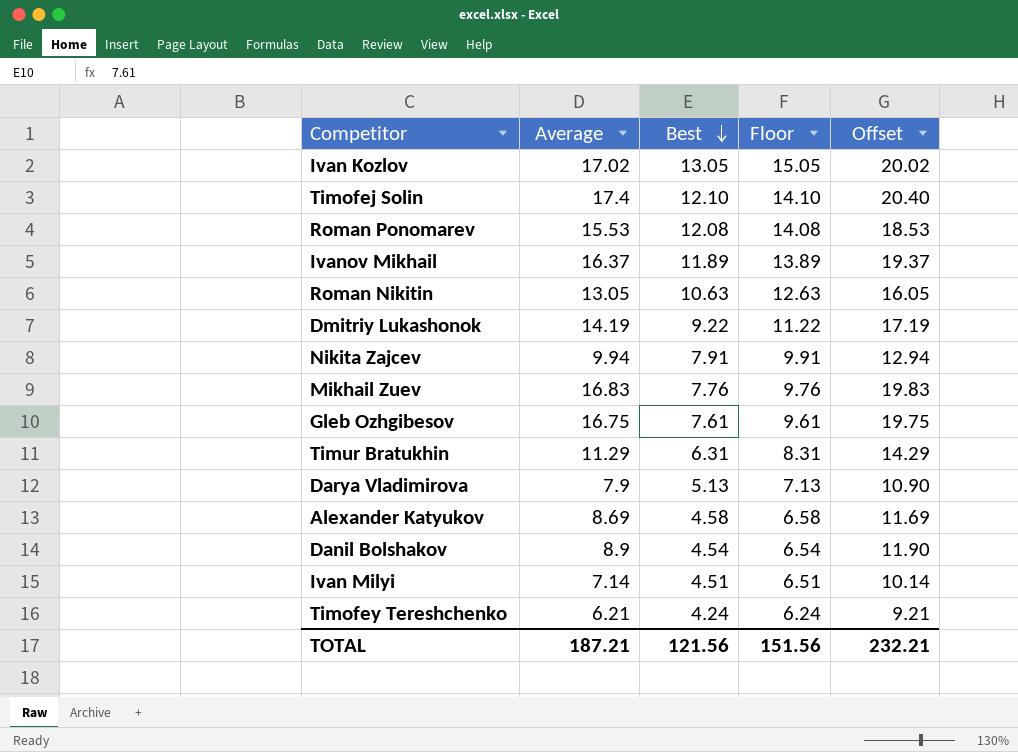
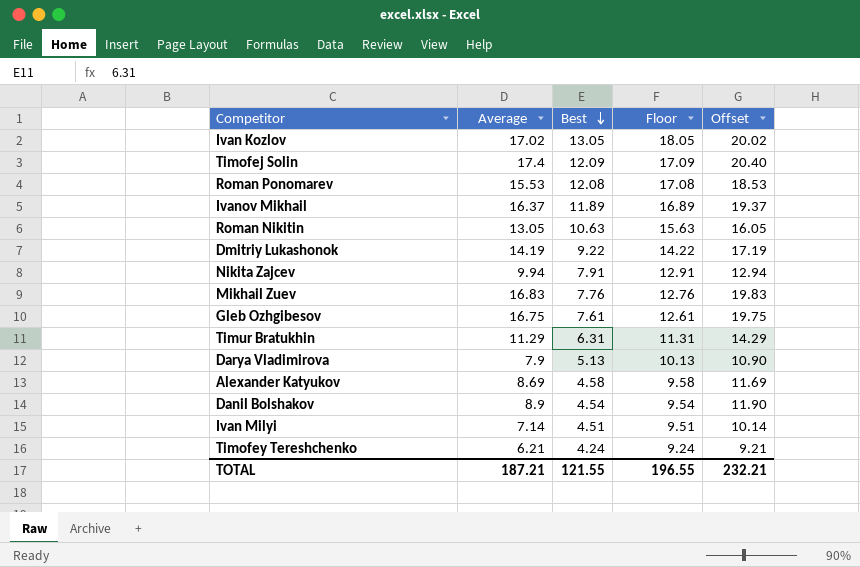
column Floor | formula: [Best] + 2 -> [Best] + 5
Timofej Solin | Best: 12.10 -> 12.09
TOTAL | Best: 121.56 -> 121.55
TOTAL | Floor: 151.56 -> 196.55

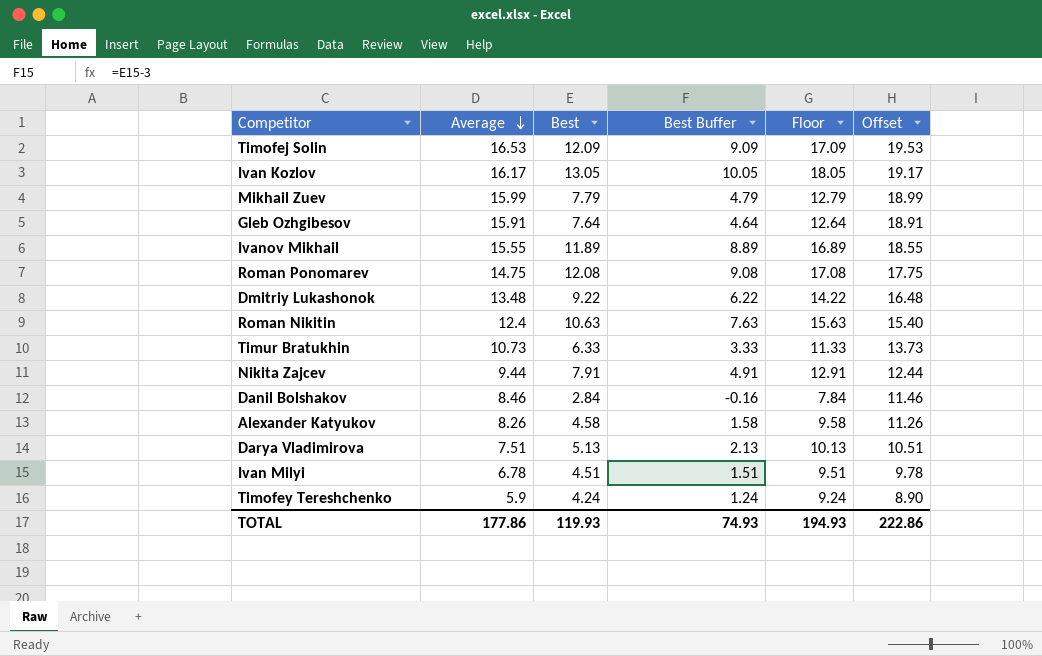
row order: Best descending -> Average descending
column Best Buffer | formula: none -> [Best] - 3
Timofej Solin | Average: 17.4 -> 16.53
Timofej Solin | Offset: 20.40 -> 19.53
Ivan Kozlov | Average: 17.02 -> 16.17
Ivan Kozlov | Offset: 20.02 -> 19.17
Mikhail Zuev | Average: 16.83 -> 15.99
Mikhail Zuev | Best: 7.76 -> 7.79
Mikhail Zuev | Floor: 12.76 -> 12.79
Mikhail Zuev | Offset: 19.83 -> 18.99
Gleb Ozhgibesov | Average: 16.75 -> 15.91
Gleb Ozhgibesov | Best: 7.61 -> 7.64
Gleb Ozhgibesov | Floor: 12.61 -> 12.64
Gleb Ozhgibesov | Offset: 19.75 -> 18.91
Ivanov Mikhail | Average: 16.37 -> 15.55
Ivanov Mikhail | Offset: 19.37 -> 18.55
Roman Ponomarev | Average: 15.53 -> 14.75
Roman Ponomarev | Offset: 18.53 -> 17.75
Dmitriy Lukashonok | Average: 14.19 -> 13.48
Dmitriy Lukashonok | Offset: 17.19 -> 16.48
Roman Nikitin | Average: 13.05 -> 12.4
Roman Nikitin | Offset: 16.05 -> 15.40
Timur Bratukhin | Average: 11.29 -> 10.73
Timur Bratukhin | Best: 6.31 -> 6.33
Timur Bratukhin | Floor: 11.31 -> 11.33
Timur Bratukhin | Offset: 14.29 -> 13.73
Nikita Zajcev | Average: 9.94 -> 9.44
Nikita Zajcev | Offset: 12.94 -> 12.44
Danil Bolshakov | Average: 8.9 -> 8.46
Danil Bolshakov | Best: 4.54 -> 2.84
Danil Bolshakov | Floor: 9.54 -> 7.84
Danil Bolshakov | Offset: 11.90 -> 11.46
Alexander Katyukov | Average: 8.69 -> 8.26
Alexander Katyukov | Offset: 11.69 -> 11.26
Darya Vladimirova | Average: 7.9 -> 7.51
Darya Vladimirova | Offset: 10.90 -> 10.51
Ivan Milyi | Average: 7.14 -> 6.78
Ivan Milyi | Offset: 10.14 -> 9.78
Timofey Tereshchenko | Average: 6.21 -> 5.9
Timofey Tereshchenko | Offset: 9.21 -> 8.90
TOTAL | Average: 187.21 -> 177.86
TOTAL | Best: 121.55 -> 119.93
TOTAL | Floor: 196.55 -> 194.93
TOTAL | Offset: 232.21 -> 222.86

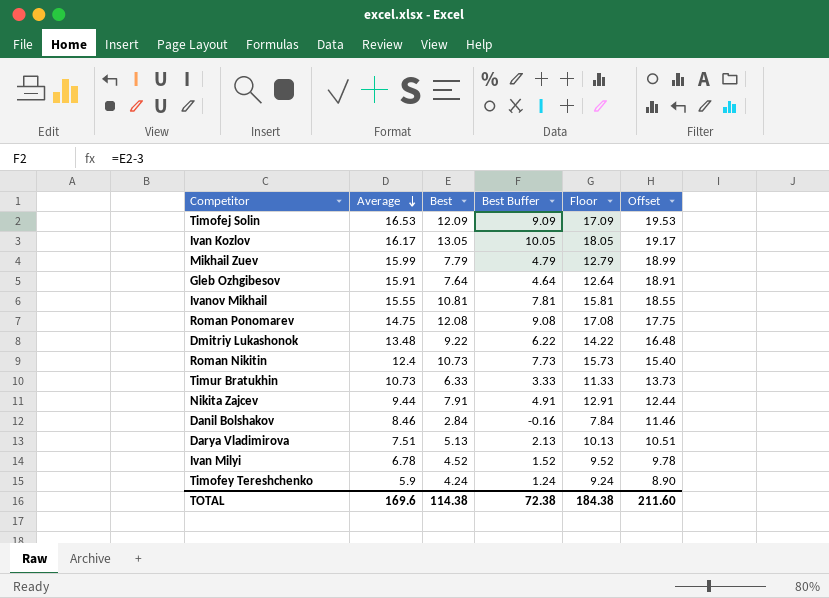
row Alexander Katyukov: 8.26 | 4.58 | 1.58 | 9.58 | 11.26 -> none
Ivanov Mikhail | Best: 11.89 -> 10.81
Ivanov Mikhail | Best Buffer: 8.89 -> 7.81
Ivanov Mikhail | Floor: 16.89 -> 15.81
Roman Nikitin | Best: 10.63 -> 10.73
Roman Nikitin | Best Buffer: 7.63 -> 7.73
Roman Nikitin | Floor: 15.63 -> 15.73
Ivan Milyi | Best: 4.51 -> 4.52
Ivan Milyi | Best Buffer: 1.51 -> 1.52
Ivan Milyi | Floor: 9.51 -> 9.52
TOTAL | Average: 177.86 -> 169.6
TOTAL | Best: 119.93 -> 114.38
TOTAL | Best Buffer: 74.93 -> 72.38
TOTAL | Floor: 194.93 -> 184.38
TOTAL | Offset: 222.86 -> 211.60

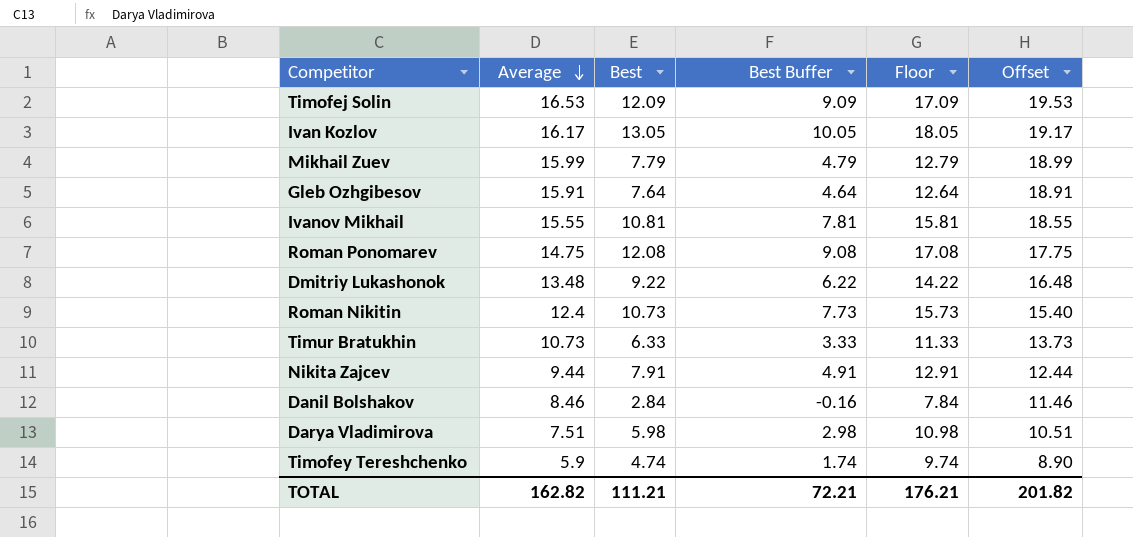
row Ivan Milyi: 6.78 | 4.52 | 1.52 | 9.52 | 9.78 -> none
Darya Vladimirova | Best: 5.13 -> 5.98
Darya Vladimirova | Best Buffer: 2.13 -> 2.98
Darya Vladimirova | Floor: 10.13 -> 10.98
Timofey Tereshchenko | Best: 4.24 -> 4.74
Timofey Tereshchenko | Best Buffer: 1.24 -> 1.74
Timofey Tereshchenko | Floor: 9.24 -> 9.74
TOTAL | Average: 169.6 -> 162.82
TOTAL | Best: 114.38 -> 111.21
TOTAL | Best Buffer: 72.38 -> 72.21
TOTAL | Floor: 184.38 -> 176.21
TOTAL | Offset: 211.60 -> 201.82

